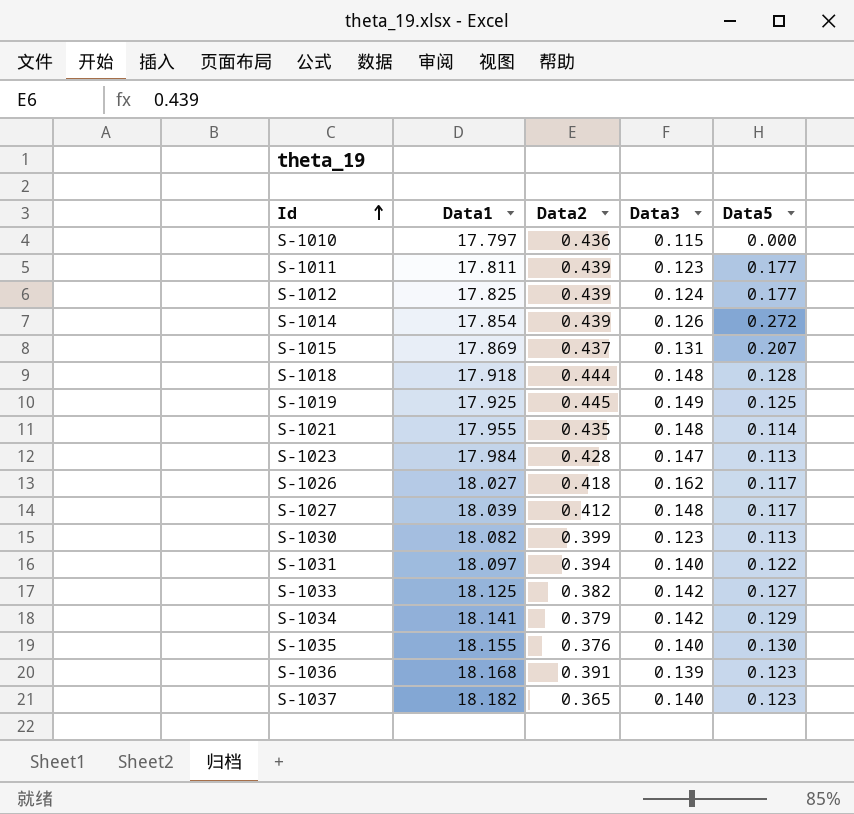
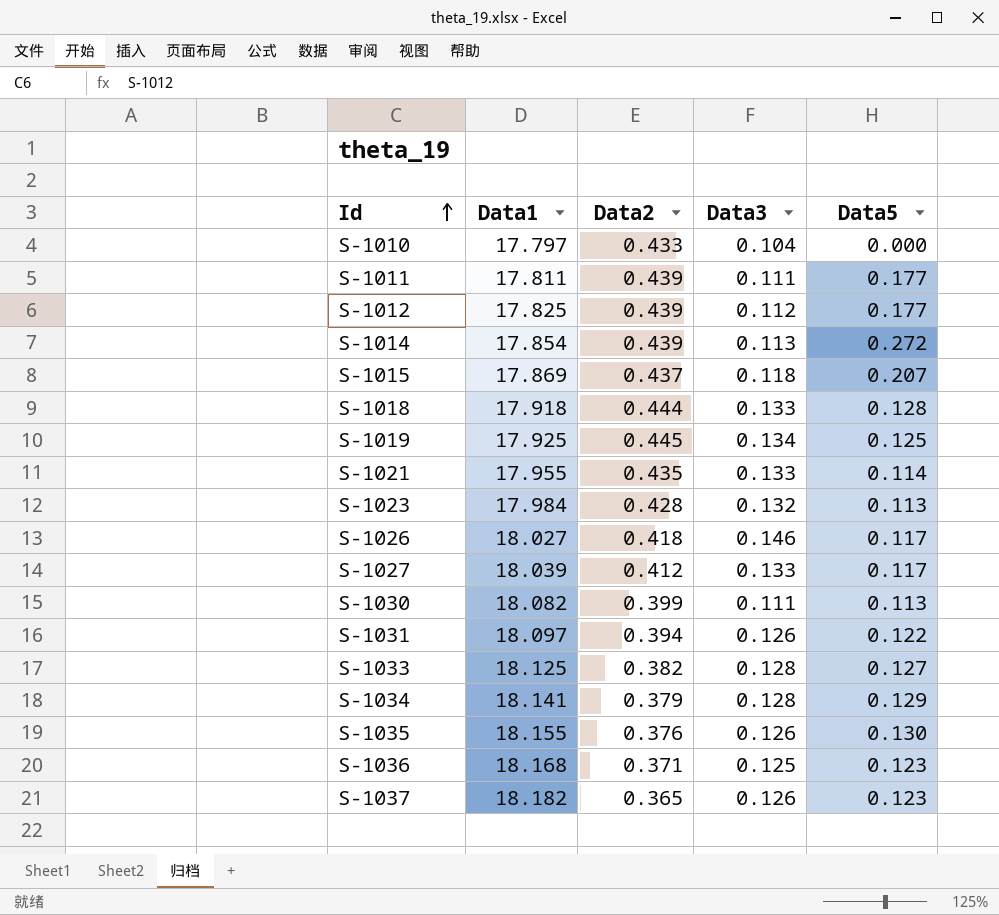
S-1010 | Data2: 0.436 -> 0.433
S-1010 | Data3: 0.115 -> 0.104
S-1011 | Data3: 0.123 -> 0.111
S-1012 | Data3: 0.124 -> 0.112
S-1014 | Data3: 0.126 -> 0.113
S-1015 | Data3: 0.131 -> 0.118
S-1018 | Data3: 0.148 -> 0.133
S-1019 | Data3: 0.149 -> 0.134
S-1021 | Data3: 0.148 -> 0.133
S-1023 | Data3: 0.147 -> 0.132
S-1026 | Data3: 0.162 -> 0.146
S-1027 | Data3: 0.148 -> 0.133
S-1030 | Data3: 0.123 -> 0.111
S-1031 | Data3: 0.140 -> 0.126
S-1033 | Data3: 0.142 -> 0.128
S-1034 | Data3: 0.142 -> 0.128
S-1035 | Data3: 0.140 -> 0.126
S-1036 | Data2: 0.391 -> 0.371
S-1036 | Data3: 0.139 -> 0.125
S-1037 | Data3: 0.140 -> 0.126

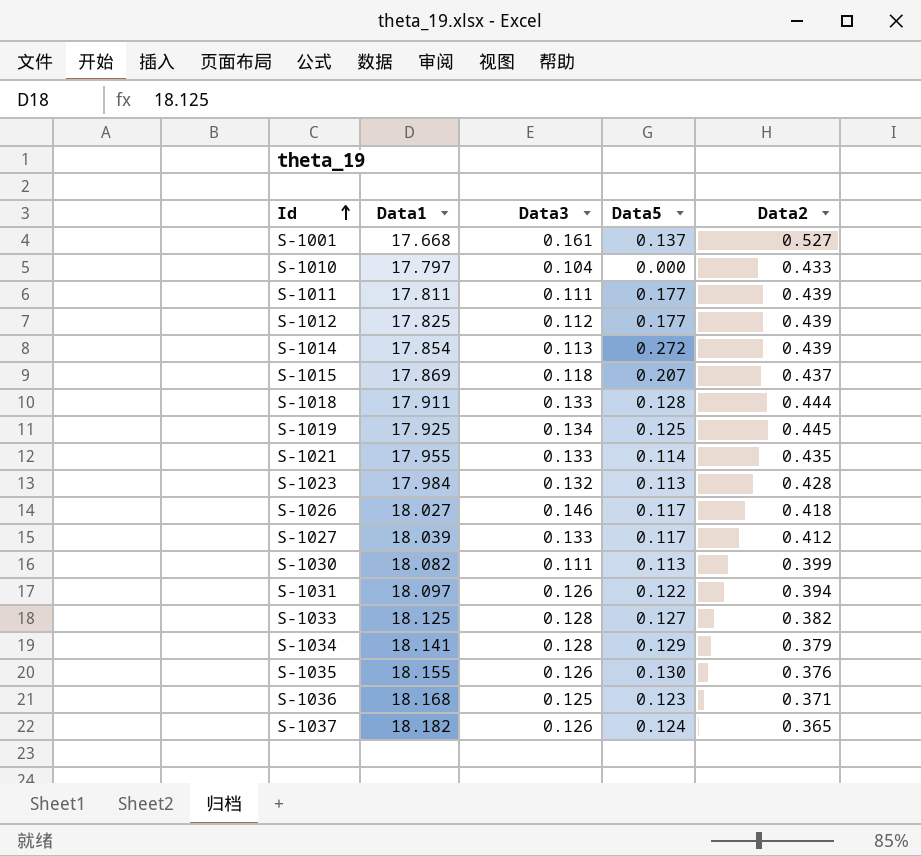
column Data2 | position: 3 -> 5
row S-1001: none -> 17.668 | 0.161 | 0.137 | 0.527
S-1018 | Data1: 17.918 -> 17.911
S-1037 | Data5: 0.123 -> 0.124

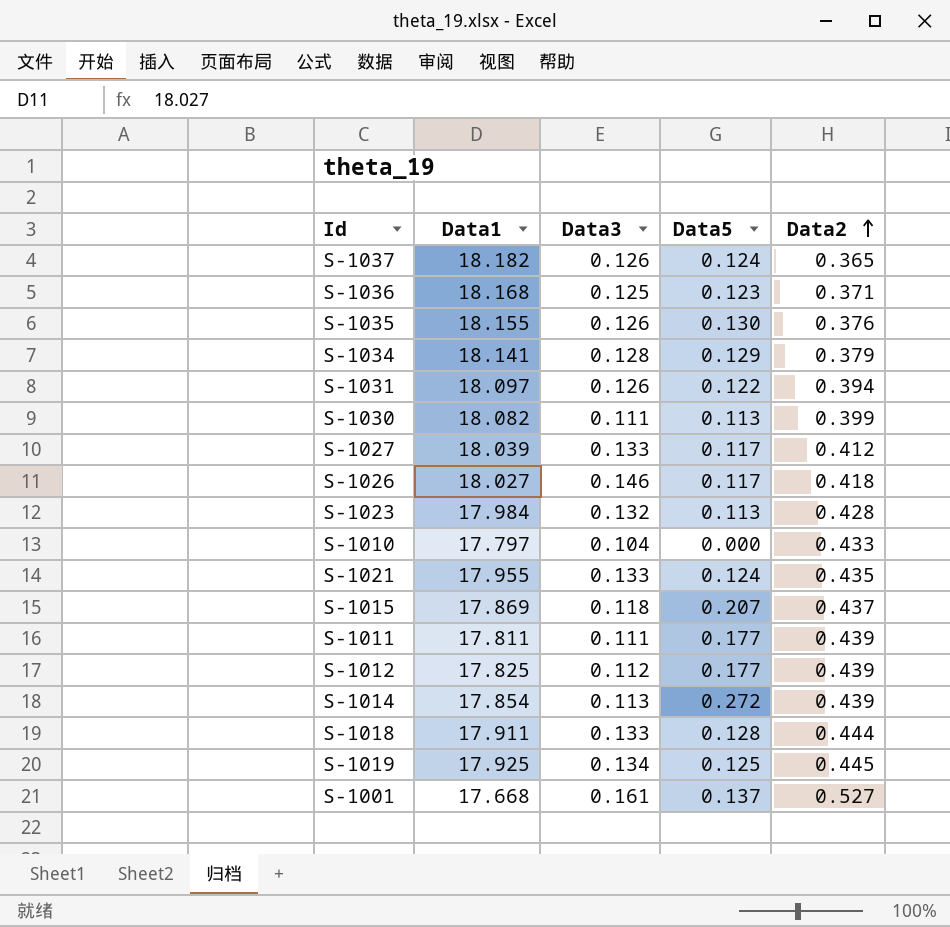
row order: Id ascending -> Data2 ascending
row S-1033: 18.125 | 0.128 | 0.127 | 0.382 -> none
S-1021 | Data5: 0.114 -> 0.124

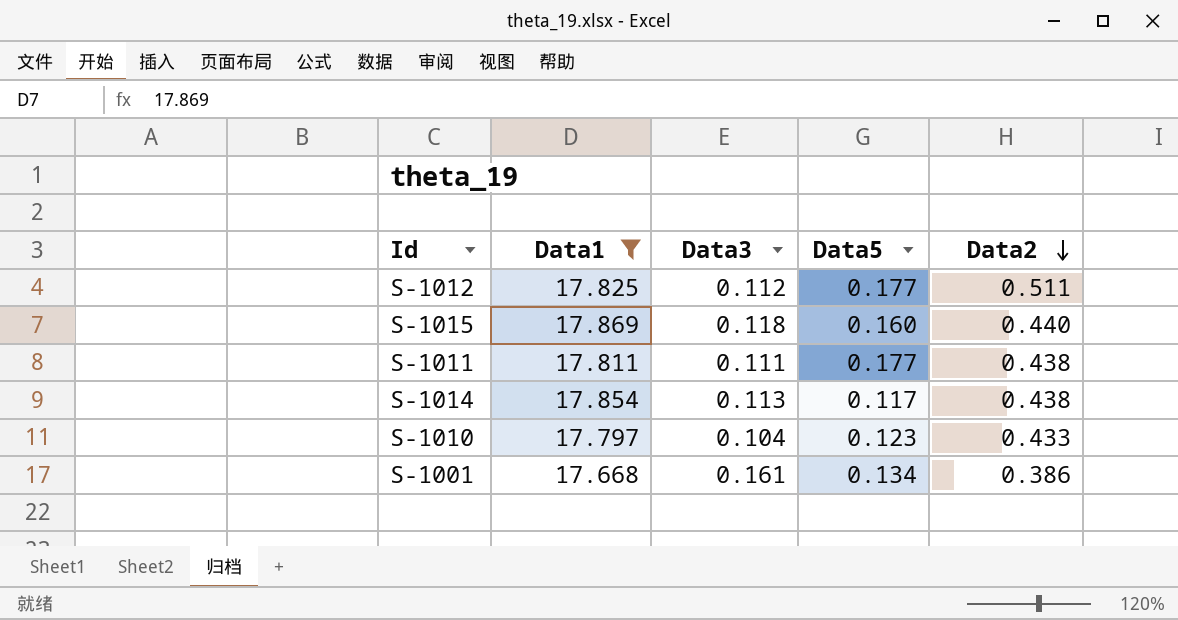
filter: none -> Data1 <= 17.869
row order: Data2 ascending -> Data2 descending
S-1012 | Data2: 0.439 -> 0.511
S-1015 | Data5: 0.207 -> 0.160
S-1015 | Data2: 0.437 -> 0.440
S-1011 | Data2: 0.439 -> 0.438
S-1014 | Data5: 0.272 -> 0.117
S-1014 | Data2: 0.439 -> 0.438
S-1010 | Data5: 0.000 -> 0.123
S-1001 | Data5: 0.137 -> 0.134
S-1001 | Data2: 0.527 -> 0.386

